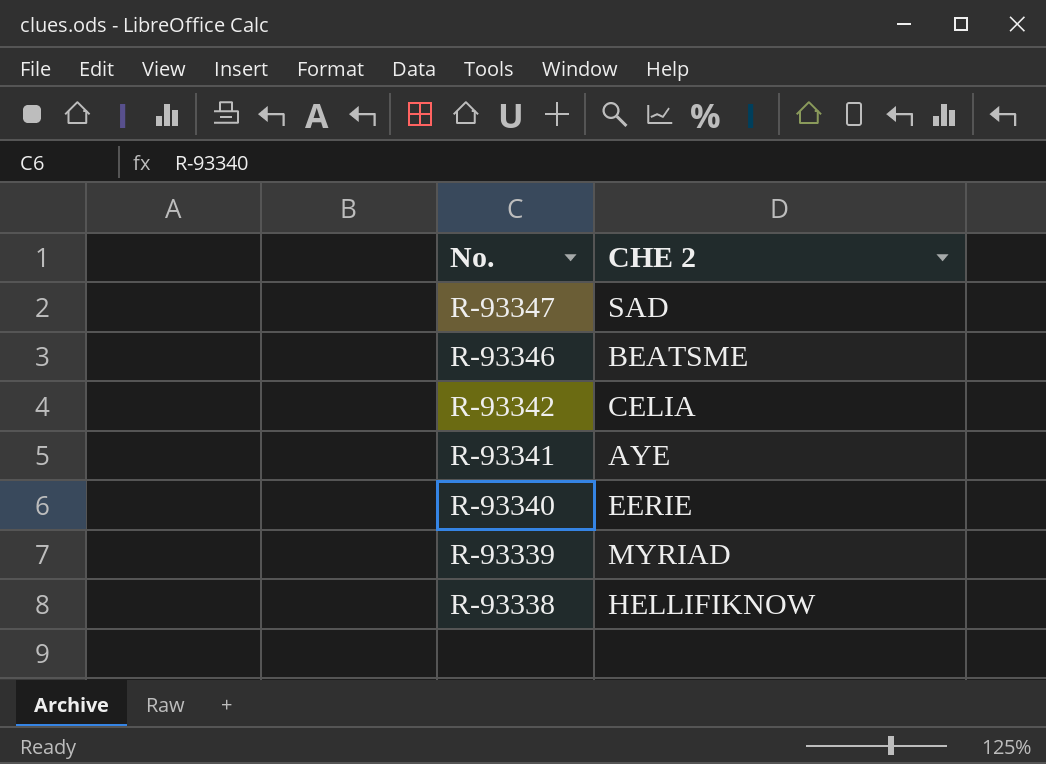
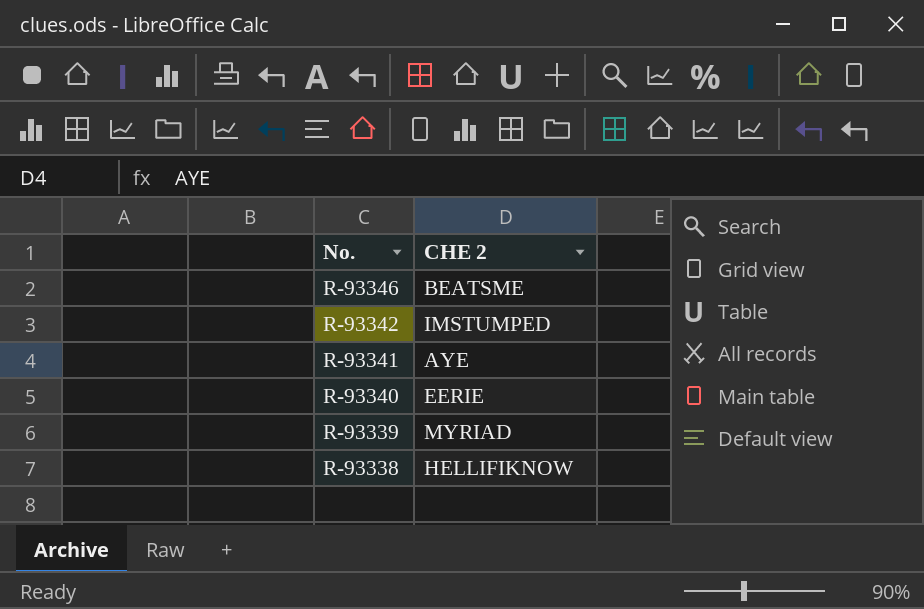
row R-93347: SAD -> none
R-93342 | CHE 2: CELIA -> IMSTUMPED

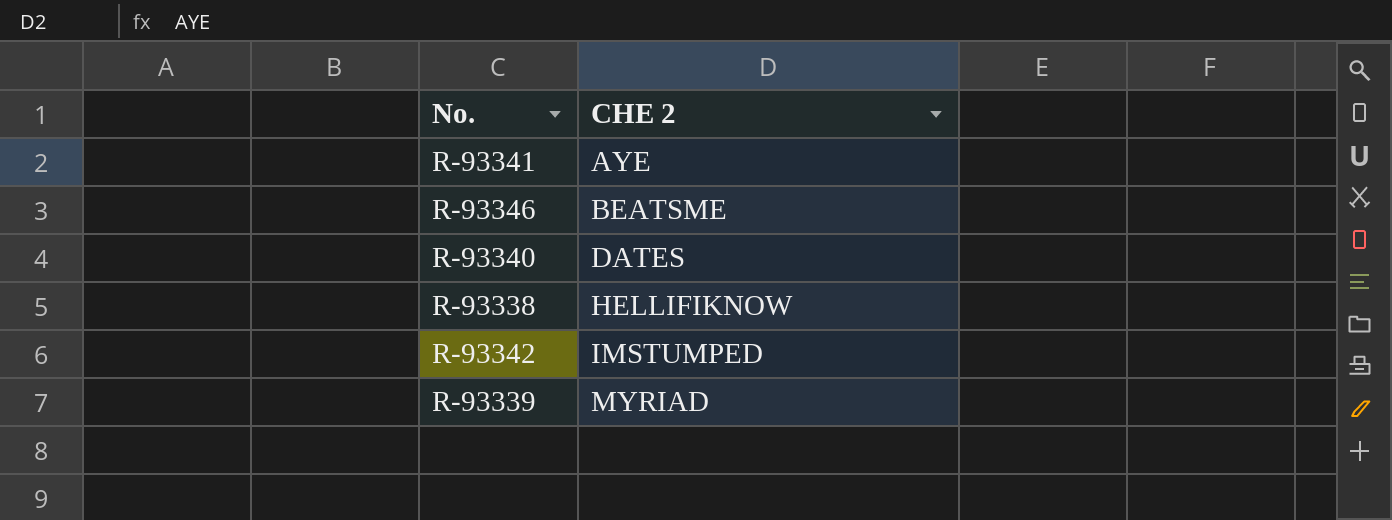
row order: No. descending -> CHE 2 ascending
R-93340 | CHE 2: EERIE -> DATES

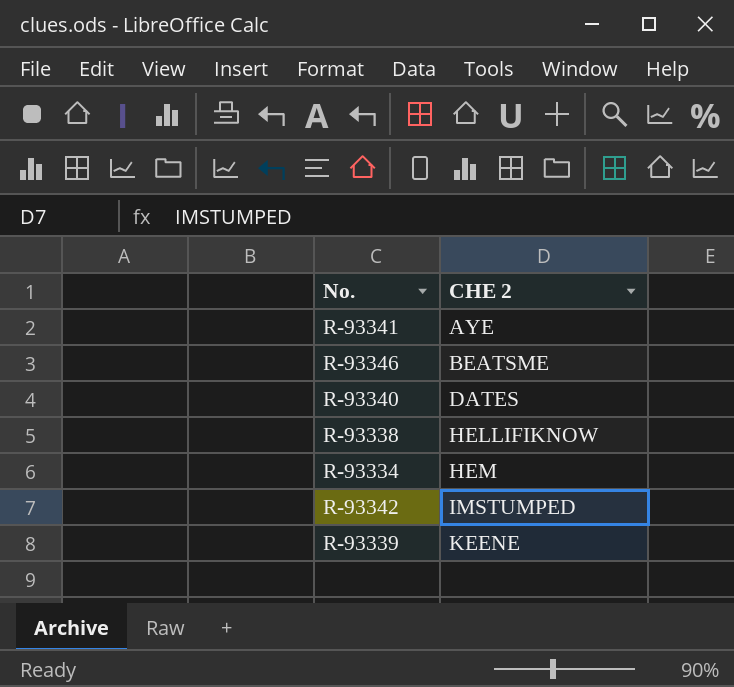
row R-93334: none -> HEM
R-93339 | CHE 2: MYRIAD -> KEENE

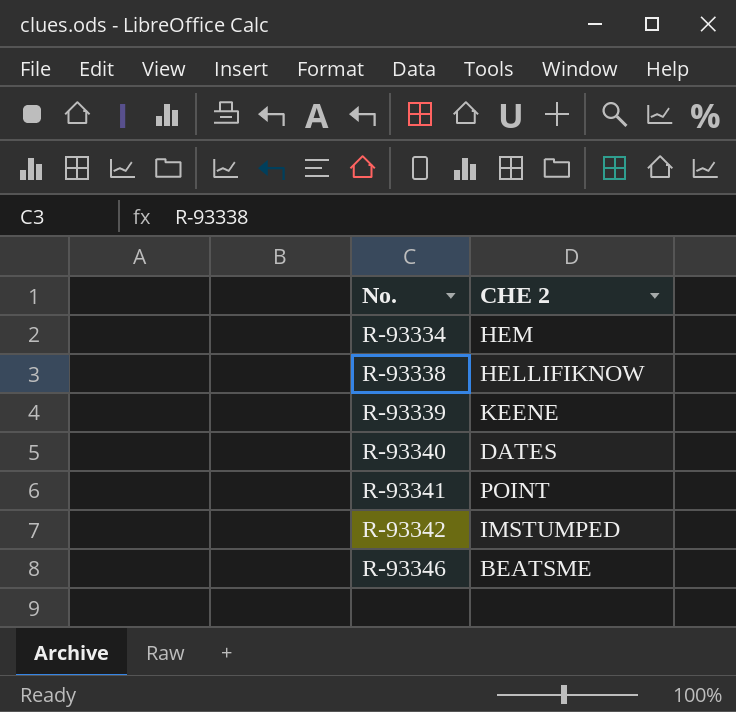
row order: CHE 2 ascending -> No. ascending
R-93341 | CHE 2: AYE -> POINT

